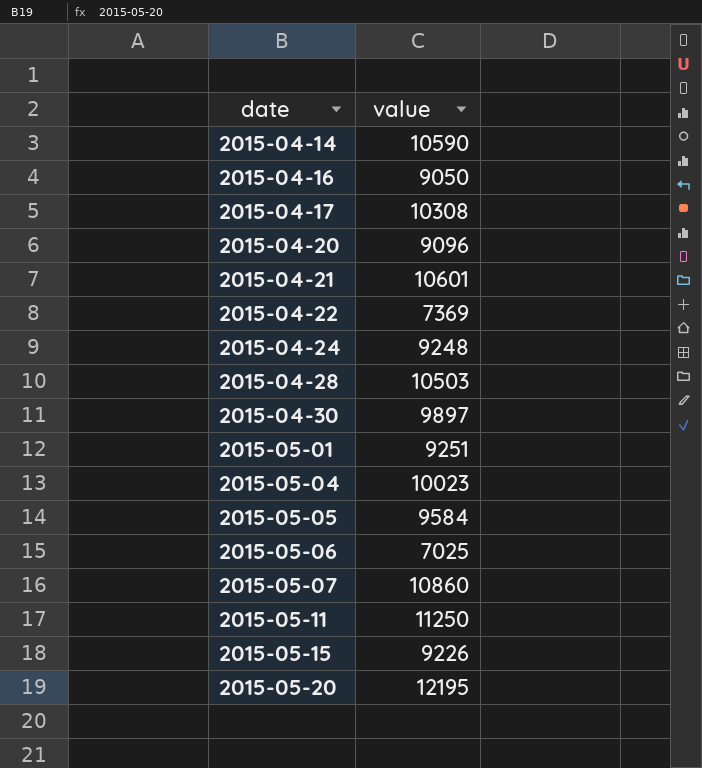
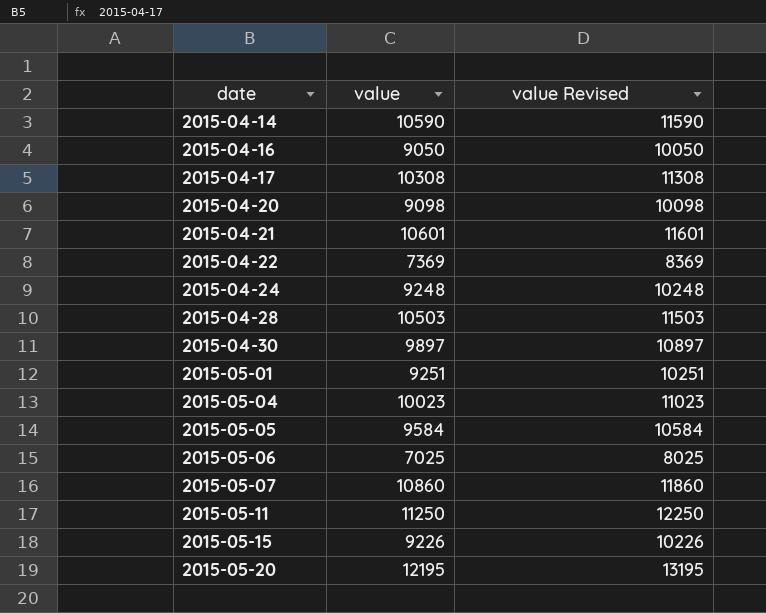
column value Revised | formula: none -> [value] + 1000
2015-04-20 | value: 9096 -> 9098

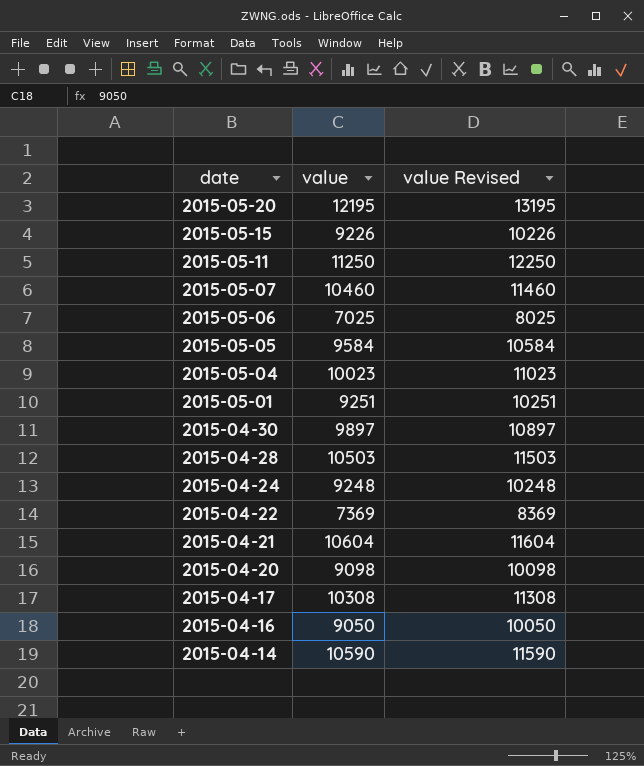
row order: date ascending -> date descending
2015-05-07 | value: 10860 -> 10460
2015-05-07 | value Revised: 11860 -> 11460
2015-04-21 | value: 10601 -> 10604
2015-04-21 | value Revised: 11601 -> 11604

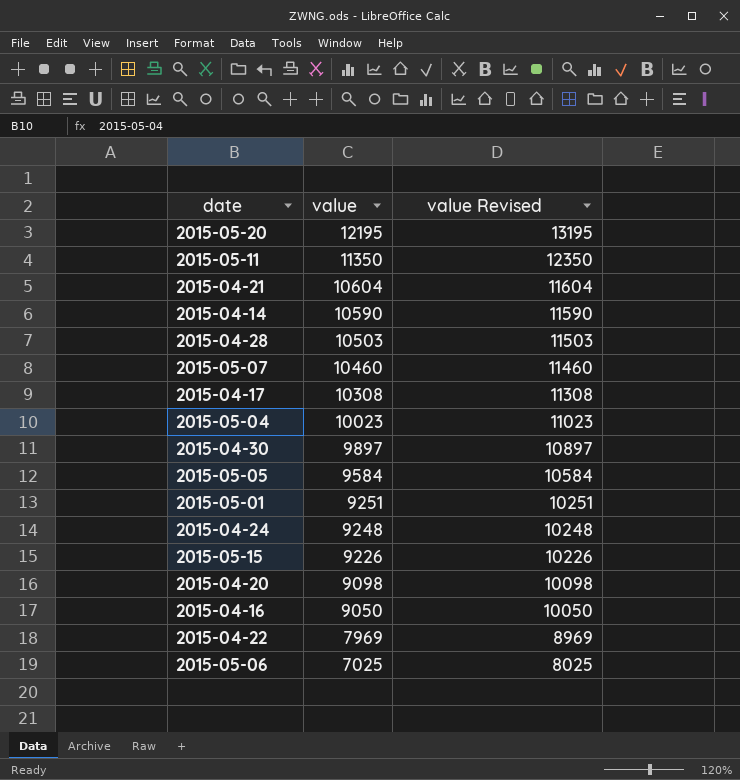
row order: date descending -> value descending
2015-05-11 | value: 11250 -> 11350
2015-05-11 | value Revised: 12250 -> 12350
2015-04-22 | value: 7369 -> 7969
2015-04-22 | value Revised: 8369 -> 8969

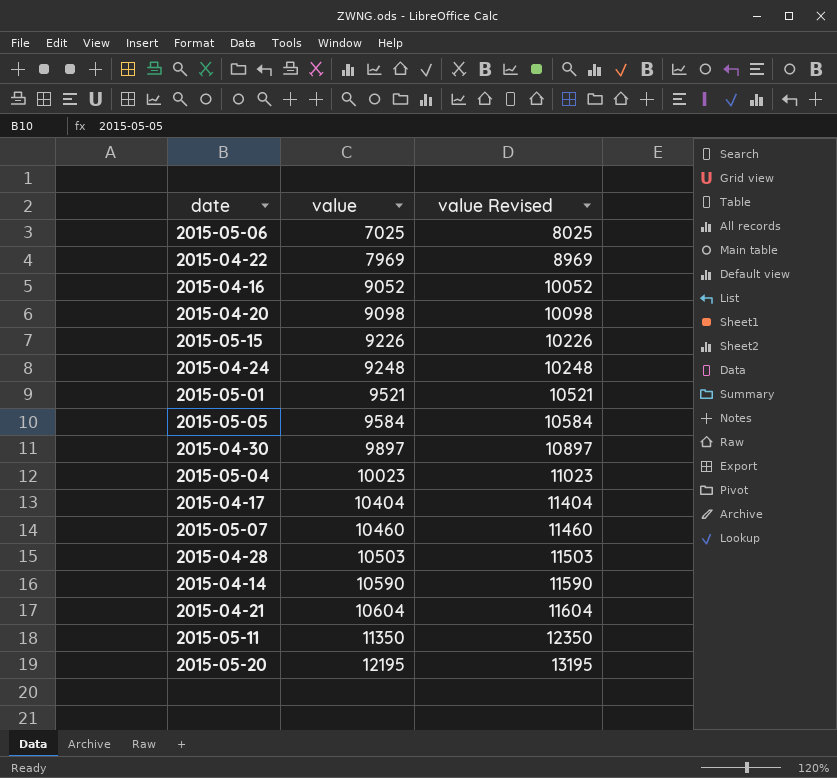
row order: value descending -> value ascending
2015-04-16 | value: 9050 -> 9052
2015-04-16 | value Revised: 10050 -> 10052
2015-05-01 | value: 9251 -> 9521
2015-05-01 | value Revised: 10251 -> 10521
2015-04-17 | value: 10308 -> 10404
2015-04-17 | value Revised: 11308 -> 11404

